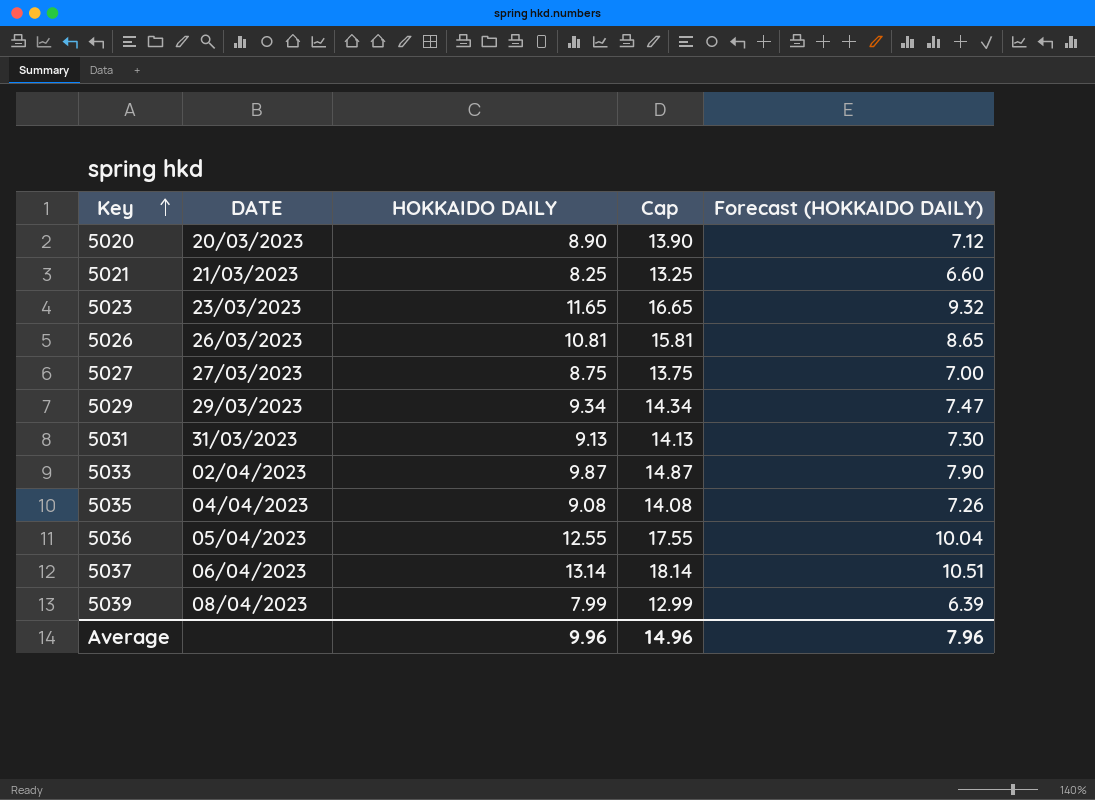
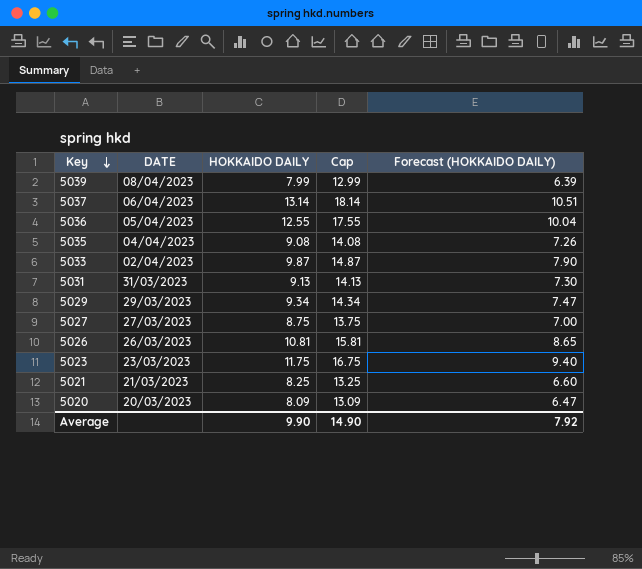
row order: Key ascending -> Key descending
5023 | HOKKAIDO DAILY: 11.65 -> 11.75
5023 | Cap: 16.65 -> 16.75
5023 | Forecast (HOKKAIDO DAILY): 9.32 -> 9.40
5020 | HOKKAIDO DAILY: 8.90 -> 8.09
5020 | Cap: 13.90 -> 13.09
5020 | Forecast (HOKKAIDO DAILY): 7.12 -> 6.47
Average | HOKKAIDO DAILY: 9.96 -> 9.90
Average | Cap: 14.96 -> 14.90
Average | Forecast (HOKKAIDO DAILY): 7.96 -> 7.92

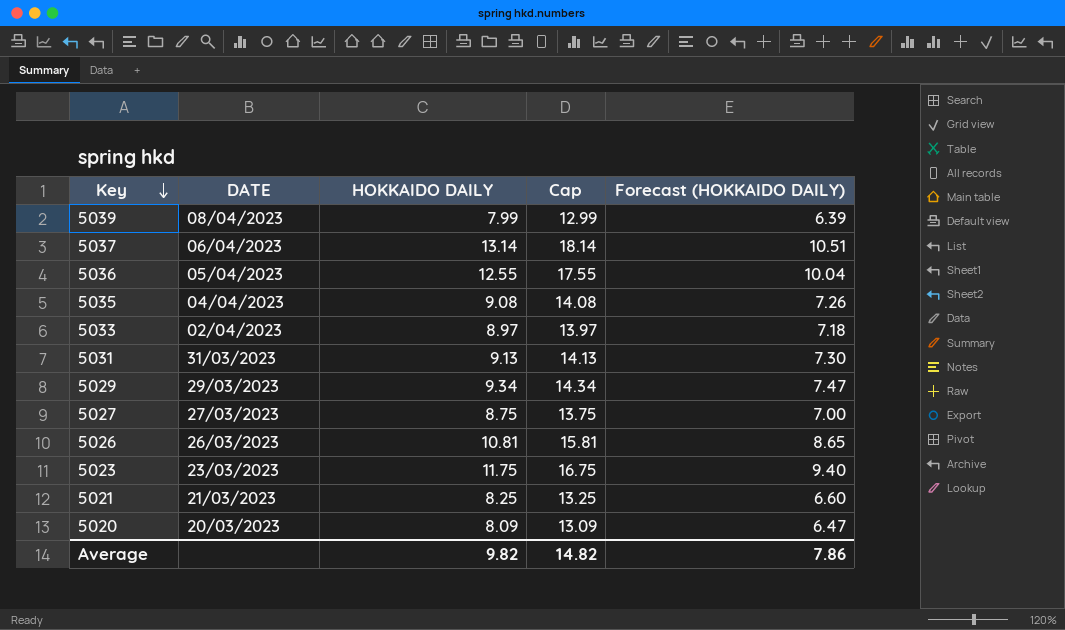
5033 | HOKKAIDO DAILY: 9.87 -> 8.97
5033 | Cap: 14.87 -> 13.97
5033 | Forecast (HOKKAIDO DAILY): 7.90 -> 7.18
Average | HOKKAIDO DAILY: 9.90 -> 9.82
Average | Cap: 14.90 -> 14.82
Average | Forecast (HOKKAIDO DAILY): 7.92 -> 7.86

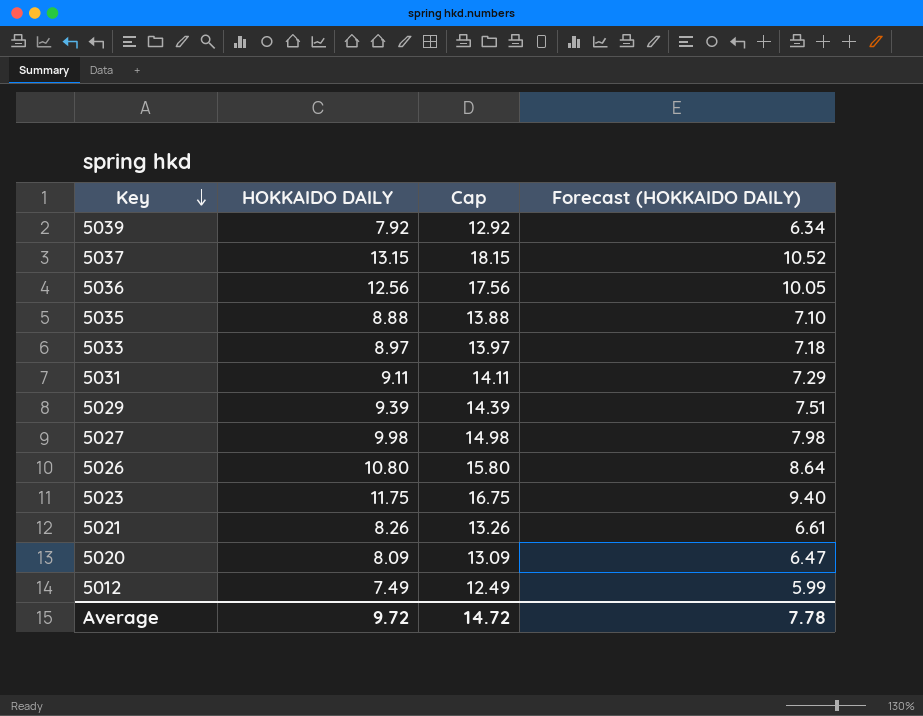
column DATE | position: 2 -> none
5039 | HOKKAIDO DAILY: 7.99 -> 7.92
5039 | Cap: 12.99 -> 12.92
5039 | Forecast (HOKKAIDO DAILY): 6.39 -> 6.34
5037 | HOKKAIDO DAILY: 13.14 -> 13.15
5037 | Cap: 18.14 -> 18.15
5037 | Forecast (HOKKAIDO DAILY): 10.51 -> 10.52
5036 | HOKKAIDO DAILY: 12.55 -> 12.56
5036 | Cap: 17.55 -> 17.56
5036 | Forecast (HOKKAIDO DAILY): 10.04 -> 10.05
5035 | HOKKAIDO DAILY: 9.08 -> 8.88
5035 | Cap: 14.08 -> 13.88
5035 | Forecast (HOKKAIDO DAILY): 7.26 -> 7.10
5031 | HOKKAIDO DAILY: 9.13 -> 9.11
5031 | Cap: 14.13 -> 14.11
5031 | Forecast (HOKKAIDO DAILY): 7.30 -> 7.29
5029 | HOKKAIDO DAILY: 9.34 -> 9.39
5029 | Cap: 14.34 -> 14.39
5029 | Forecast (HOKKAIDO DAILY): 7.47 -> 7.51
5027 | HOKKAIDO DAILY: 8.75 -> 9.98
5027 | Cap: 13.75 -> 14.98
5027 | Forecast (HOKKAIDO DAILY): 7.00 -> 7.98
5026 | HOKKAIDO DAILY: 10.81 -> 10.80
5026 | Cap: 15.81 -> 15.80
5026 | Forecast (HOKKAIDO DAILY): 8.65 -> 8.64
5021 | HOKKAIDO DAILY: 8.25 -> 8.26
5021 | Cap: 13.25 -> 13.26
5021 | Forecast (HOKKAIDO DAILY): 6.60 -> 6.61
row 5012: none -> 7.49 | 12.49 | 5.99
Average | HOKKAIDO DAILY: 9.82 -> 9.72
Average | Cap: 14.82 -> 14.72
Average | Forecast (HOKKAIDO DAILY): 7.86 -> 7.78

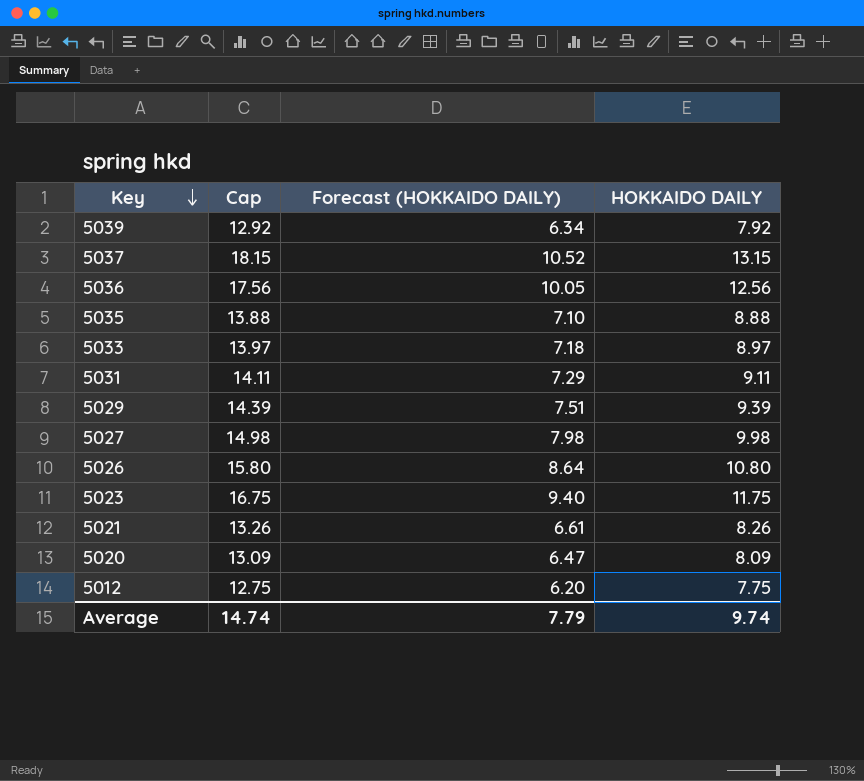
column HOKKAIDO DAILY | position: 2 -> 4
5012 | Cap: 12.49 -> 12.75
5012 | Forecast (HOKKAIDO DAILY): 5.99 -> 6.20
5012 | HOKKAIDO DAILY: 7.49 -> 7.75
Average | Cap: 14.72 -> 14.74
Average | Forecast (HOKKAIDO DAILY): 7.78 -> 7.79
Average | HOKKAIDO DAILY: 9.72 -> 9.74

